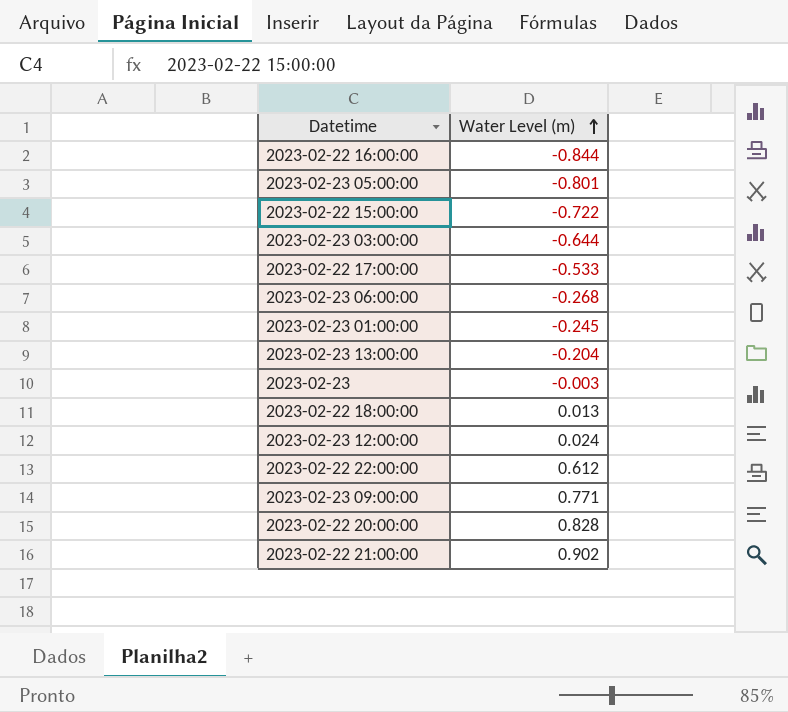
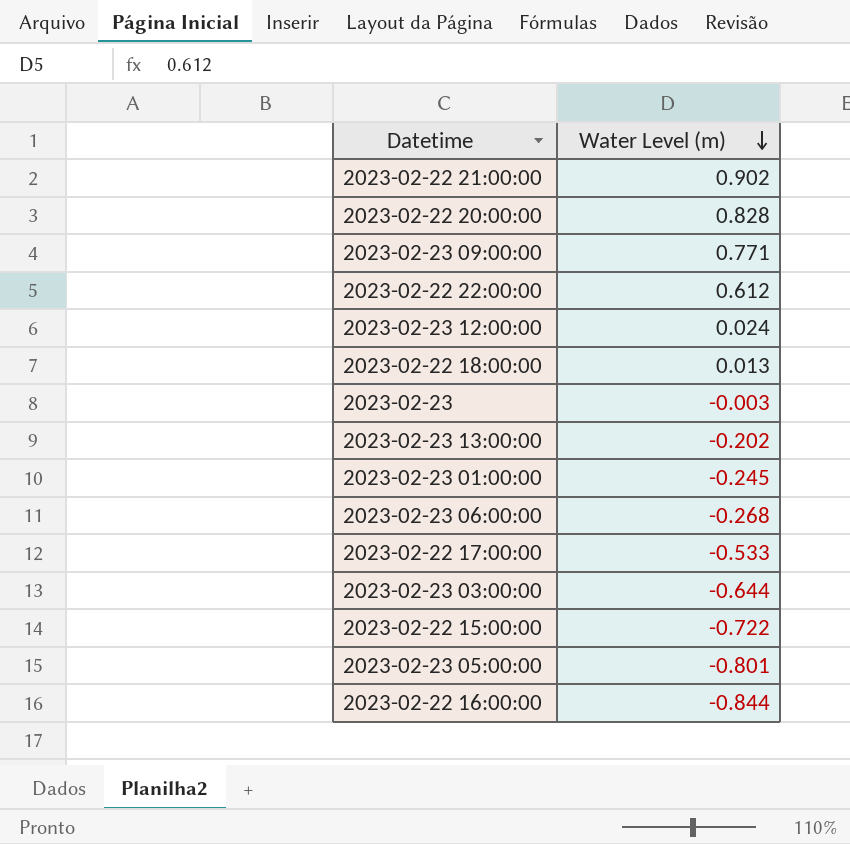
row order: Water Level (m) ascending -> Water Level (m) descending
2023-02-23 13:00:00 | Water Level (m): -0.204 -> -0.202

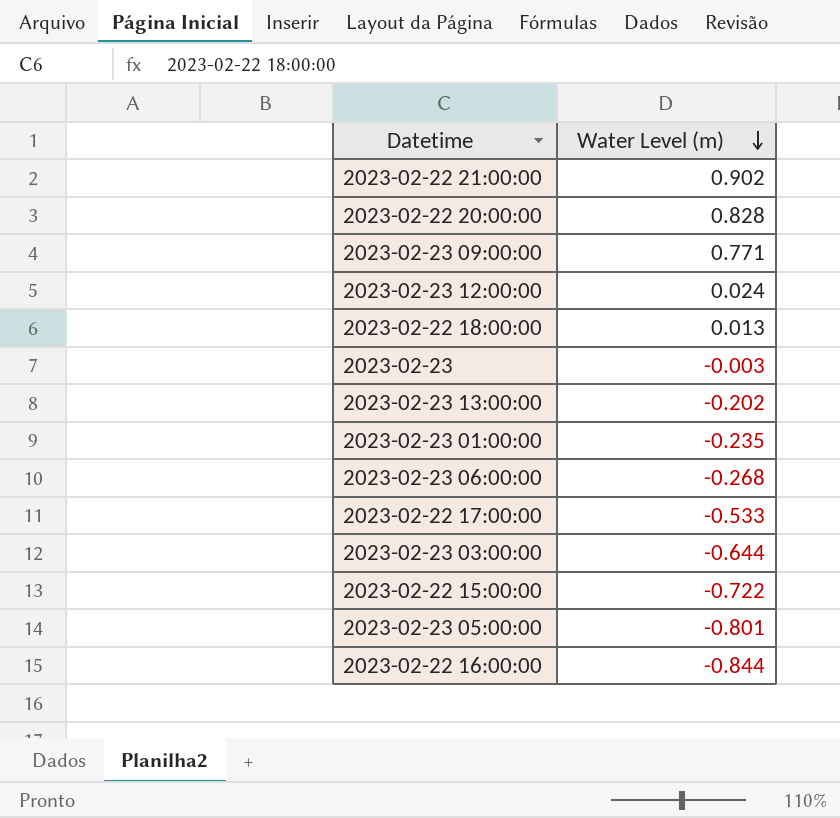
row 2023-02-22 22:00:00: 0.612 -> none
2023-02-23 01:00:00 | Water Level (m): -0.245 -> -0.235

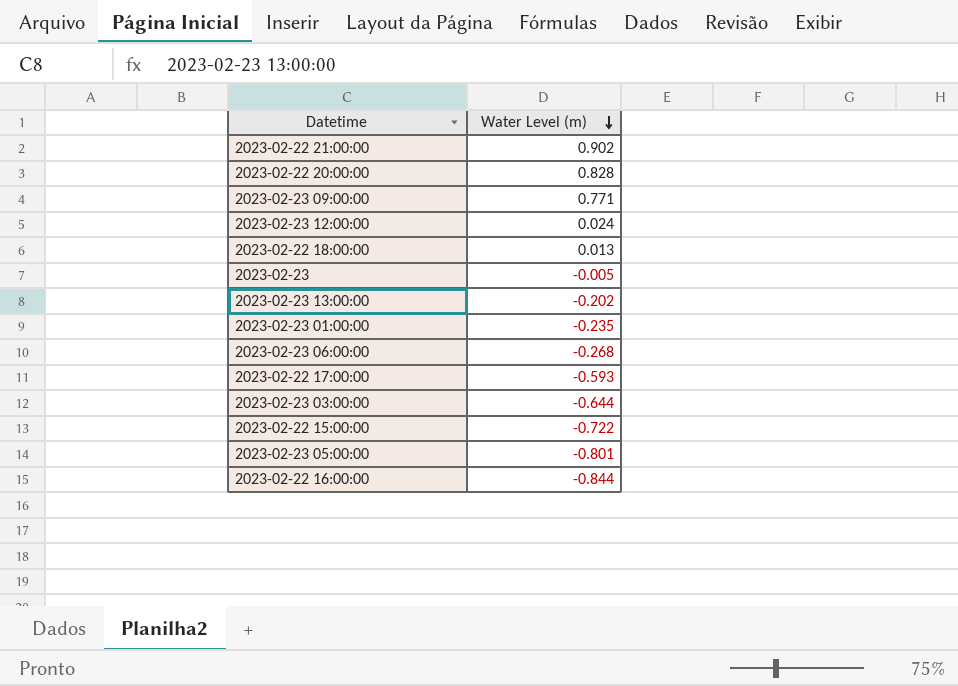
2023-02-23 | Water Level (m): -0.003 -> -0.005
2023-02-22 17:00:00 | Water Level (m): -0.533 -> -0.593

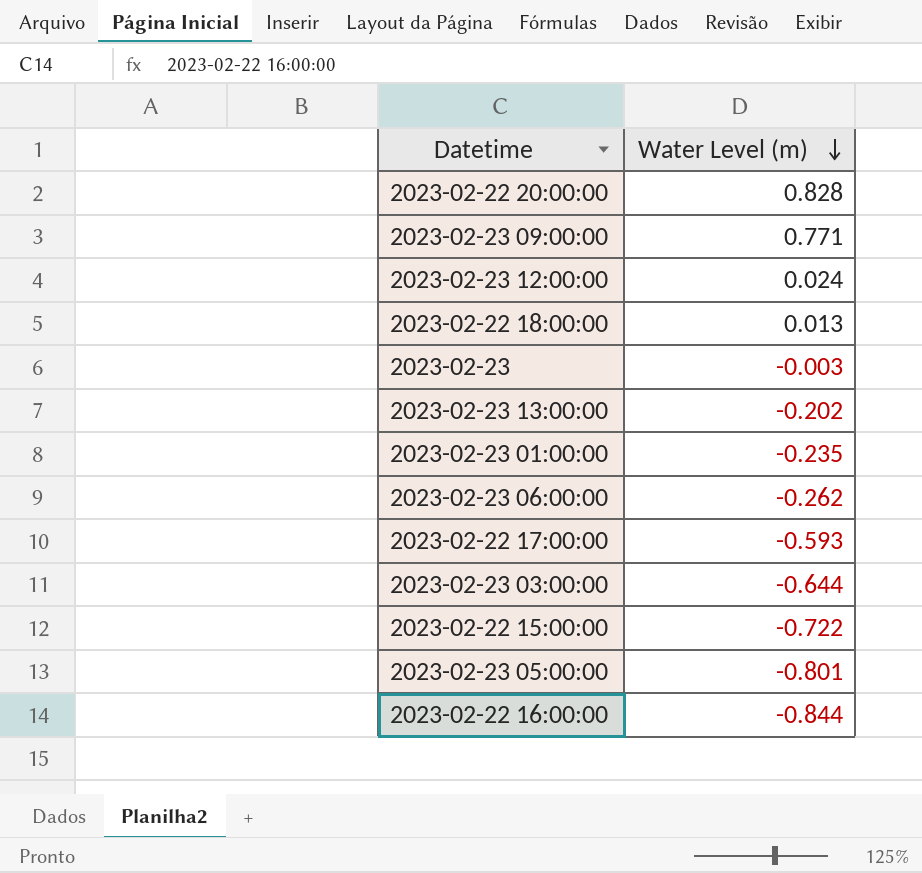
row 2023-02-22 21:00:00: 0.902 -> none
2023-02-23 | Water Level (m): -0.005 -> -0.003
2023-02-23 06:00:00 | Water Level (m): -0.268 -> -0.262

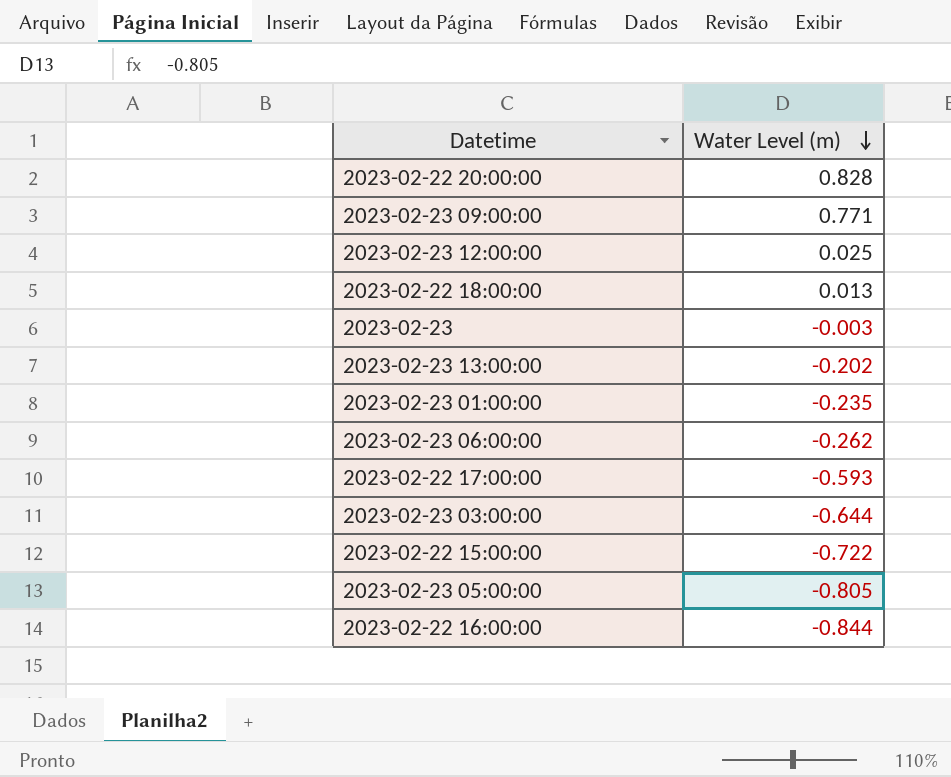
2023-02-23 12:00:00 | Water Level (m): 0.024 -> 0.025
2023-02-23 05:00:00 | Water Level (m): -0.801 -> -0.805

